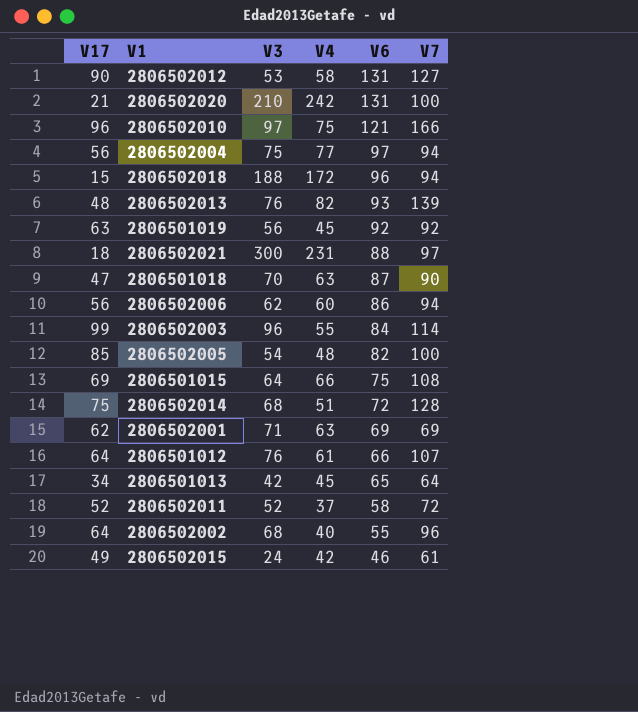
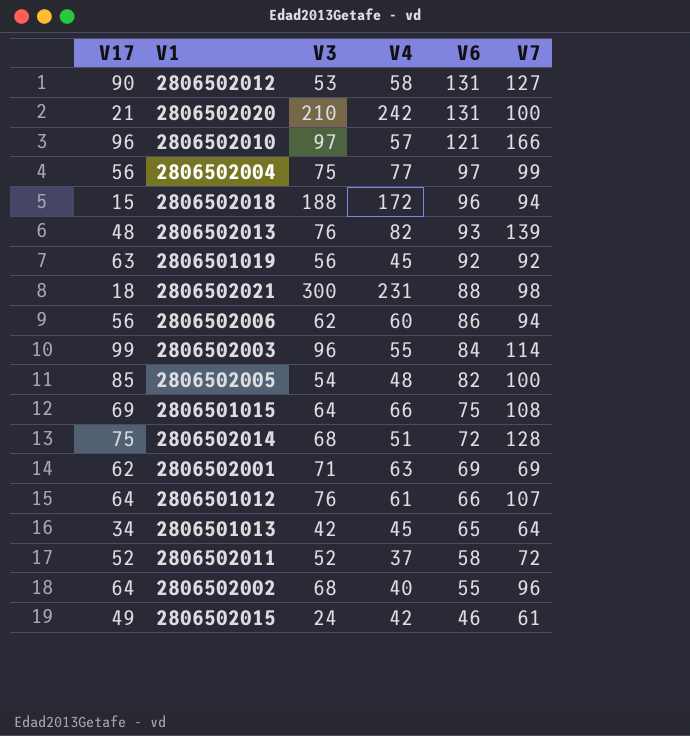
row 2806501018: 47 | 70 | 63 | 87 | 90 -> none
2806502010 | V4: 75 -> 57
2806502004 | V7: 94 -> 99
2806502021 | V7: 97 -> 98

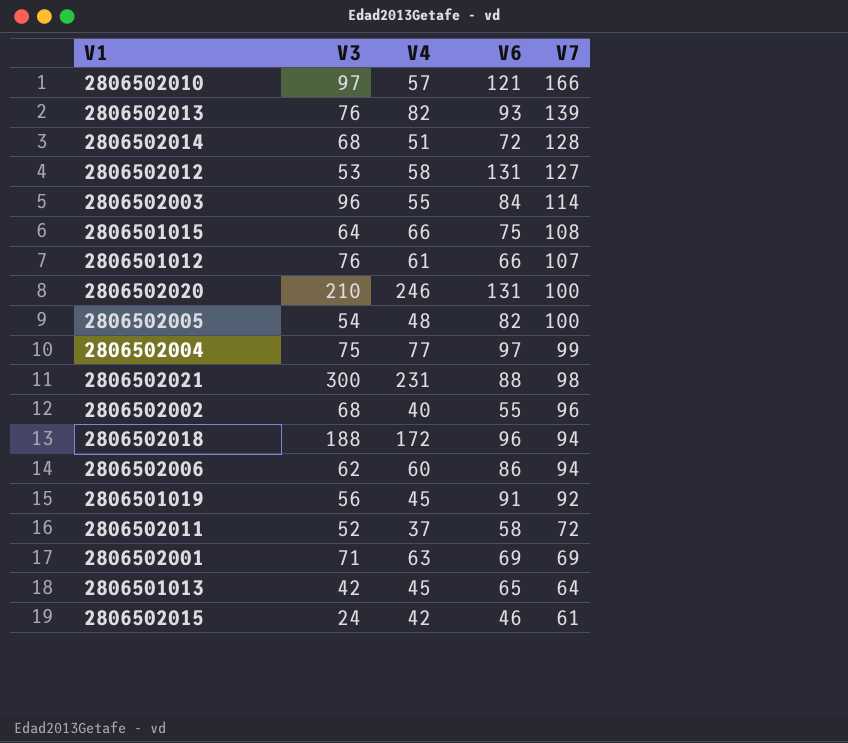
row order: V6 descending -> V7 descending
column V17 | position: 1 -> none
2806502020 | V4: 242 -> 246
2806501019 | V6: 92 -> 91

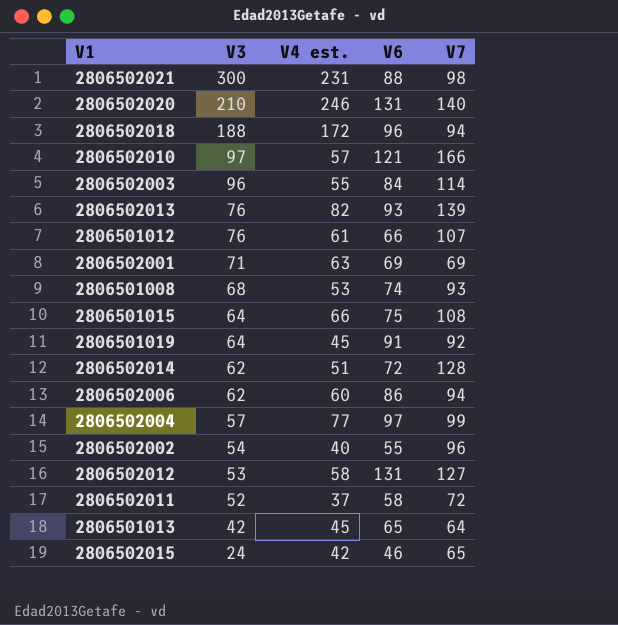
row order: V7 descending -> V3 descending
column name: V4 -> V4 est.
row 2806502005: 54 | 48 | 82 | 100 -> none
2806502020 | V7: 100 -> 140
row 2806501008: none -> 68 | 53 | 74 | 93
2806501019 | V3: 56 -> 64
2806502014 | V3: 68 -> 62
2806502004 | V3: 75 -> 57
2806502002 | V3: 68 -> 54
2806502015 | V7: 61 -> 65

